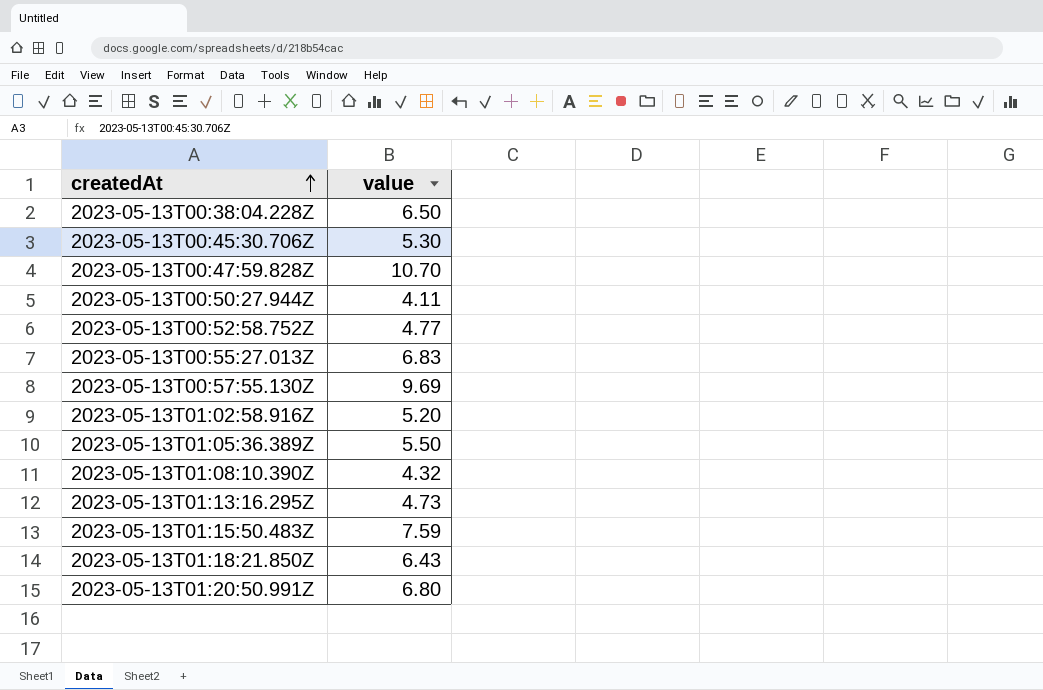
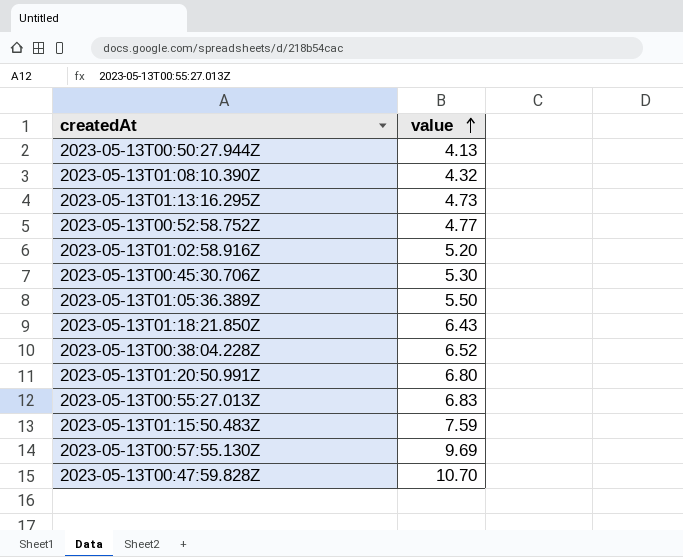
row order: createdAt ascending -> value ascending
2023-05-13T00:50:27.944Z | value: 4.11 -> 4.13
2023-05-13T00:38:04.228Z | value: 6.50 -> 6.52

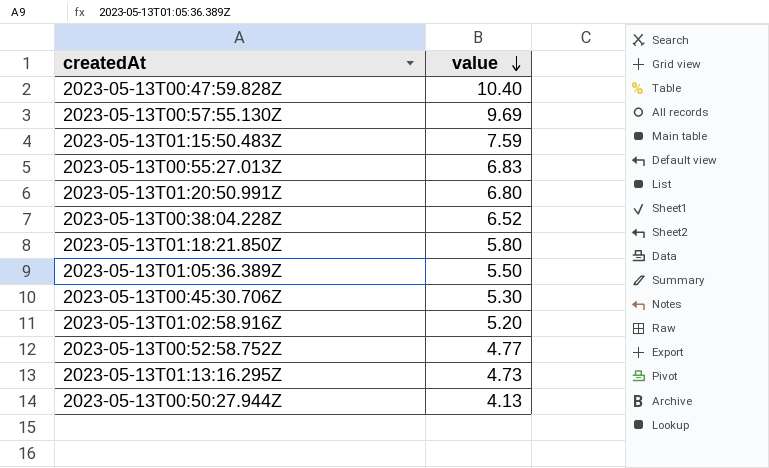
row order: value ascending -> value descending
row 2023-05-13T01:08:10.390Z: 4.32 -> none
2023-05-13T00:47:59.828Z | value: 10.70 -> 10.40
2023-05-13T01:18:21.850Z | value: 6.43 -> 5.80

